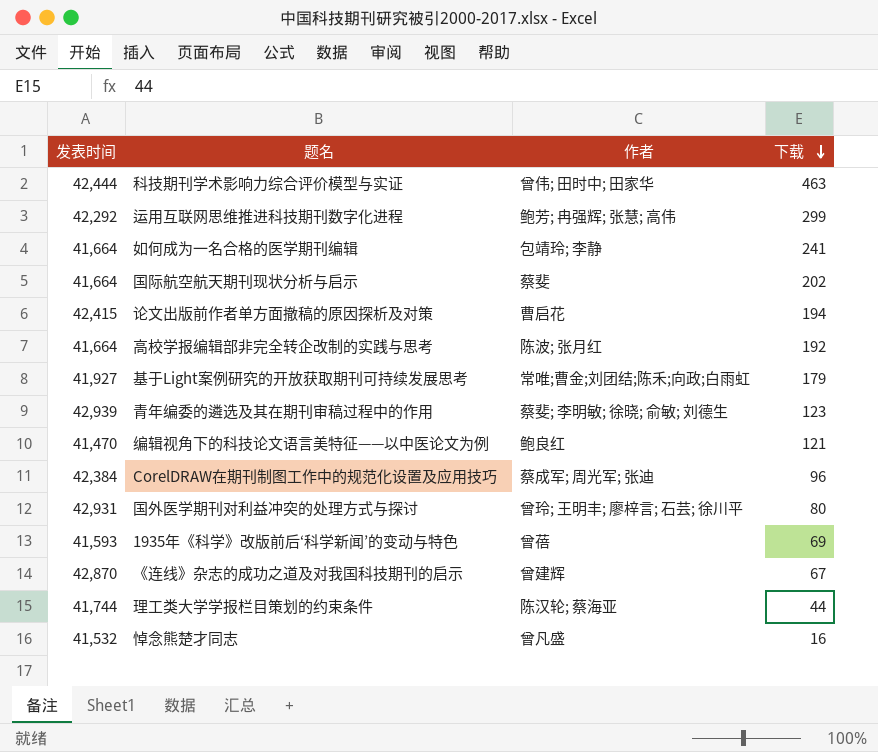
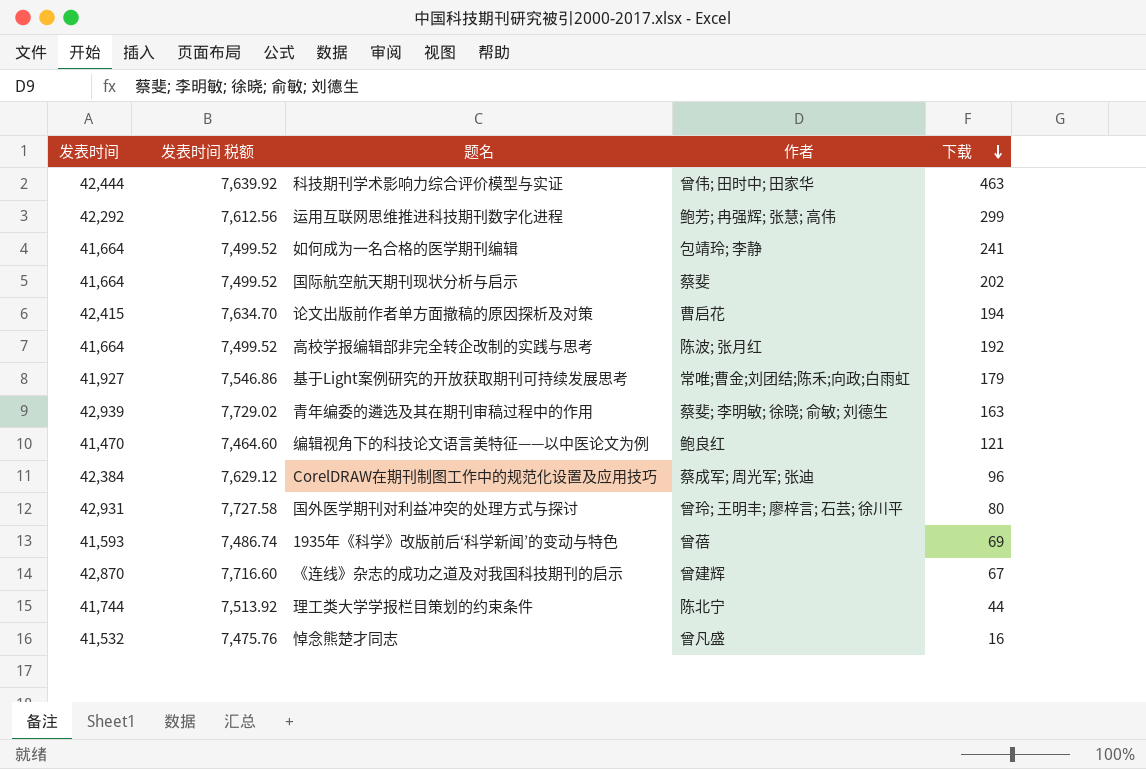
column 发表时间 税额 | formula: none -> [发表时间] * 0.18
青年编委的遴选及其在期刊审稿过程中的作用 | 下载: 123 -> 163
理工类大学学报栏目策划的约束条件 | 作者: 陈汉轮; 蔡海亚 -> 陈北宁

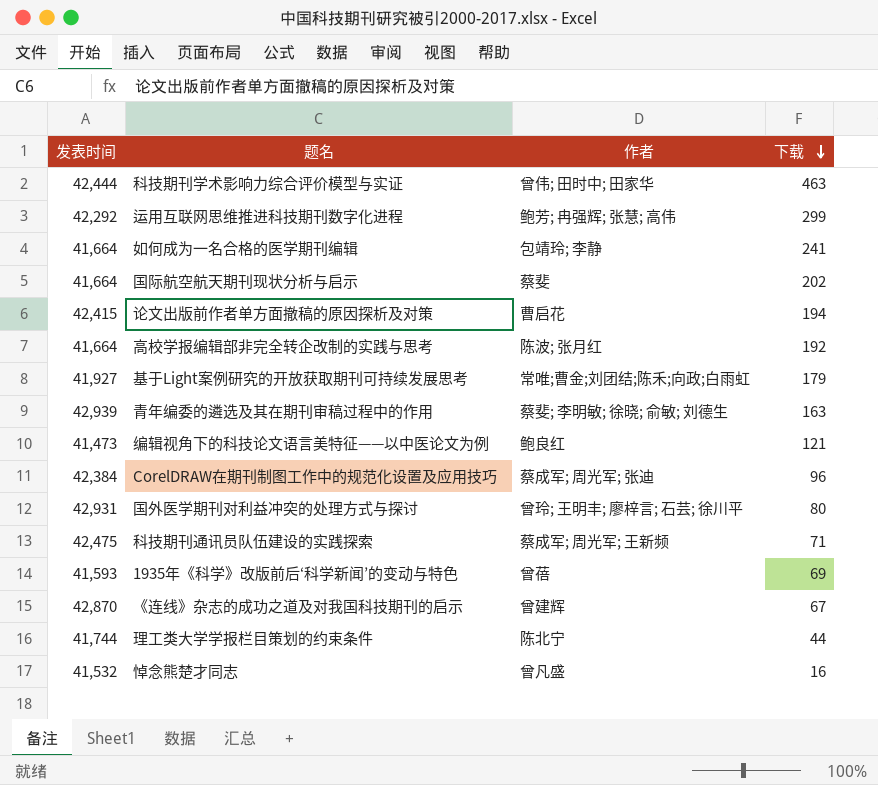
column 发表时间 税额 | formula: [发表时间] * 0.18 -> none
编辑视角下的科技论文语言美特征——以中医论文为例 | 发表时间: 41,470 -> 41,473
row 科技期刊通讯员队伍建设的实践探索: none -> 42,475 | 蔡成军; 周光军; 王新频 | 71

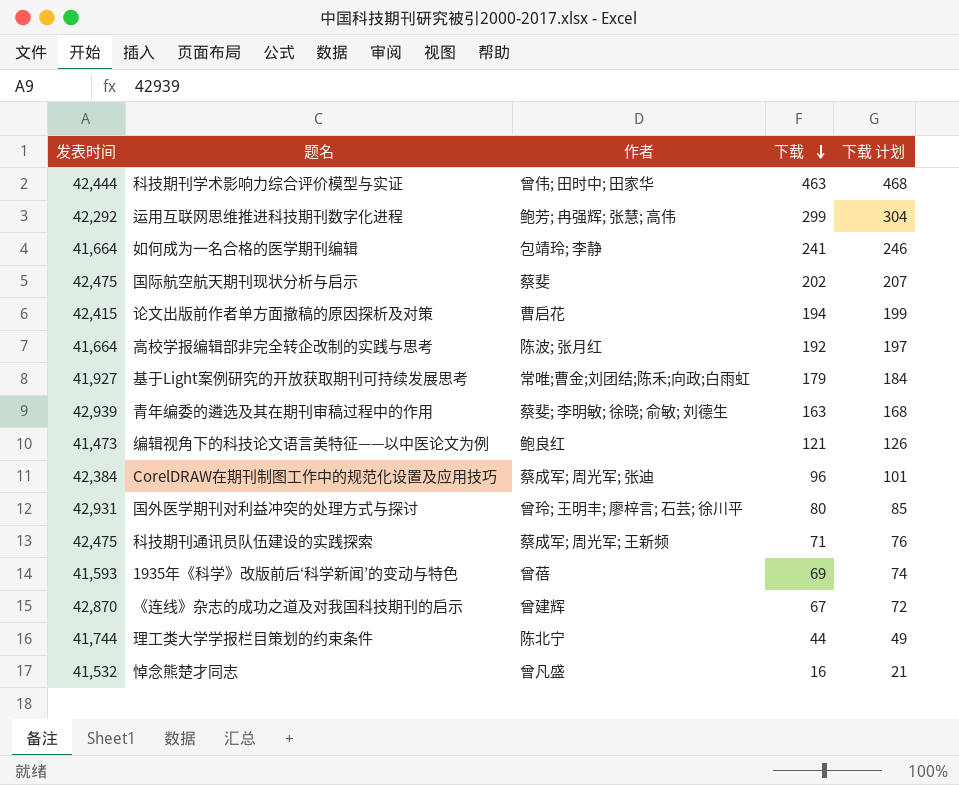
column 下载 计划 | formula: none -> [下载] + 5
国际航空航天期刊现状分析与启示 | 发表时间: 41,664 -> 42,475

